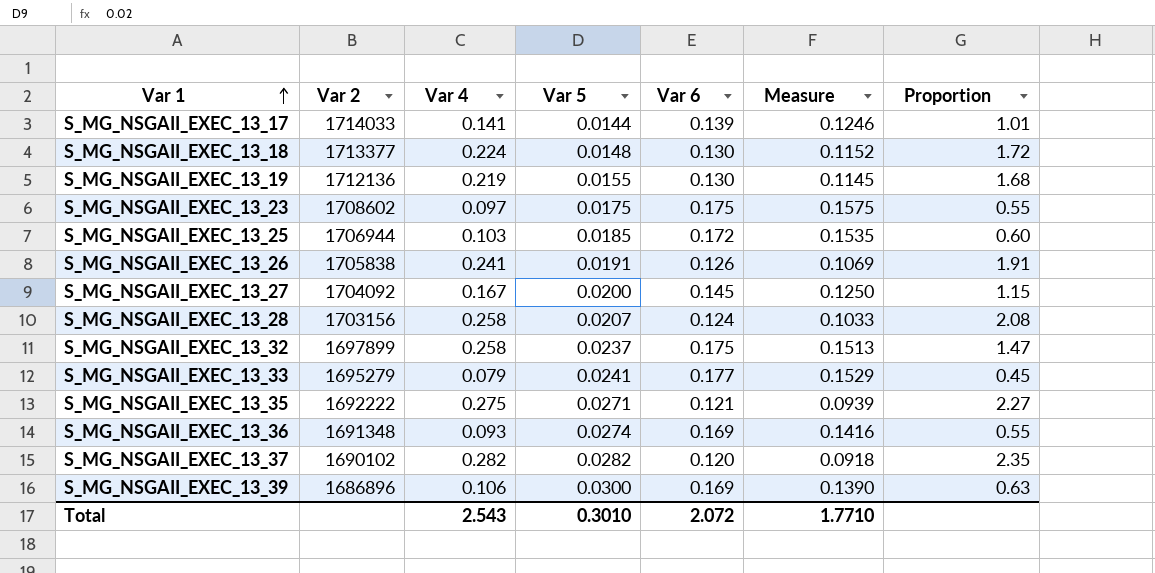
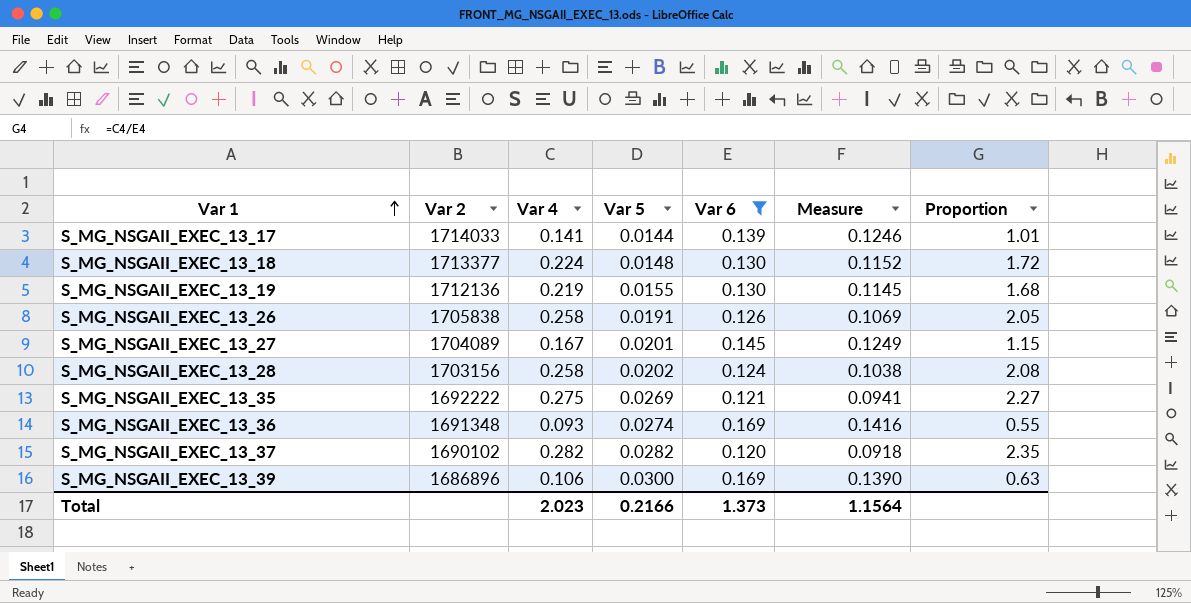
filter: none -> Var 6 <= 0.169
S_MG_NSGAII_EXEC_13_26 | Var 4: 0.241 -> 0.258
S_MG_NSGAII_EXEC_13_26 | Proportion: 1.91 -> 2.05
S_MG_NSGAII_EXEC_13_27 | Var 2: 1704092 -> 1704089
S_MG_NSGAII_EXEC_13_27 | Var 5: 0.0200 -> 0.0201
S_MG_NSGAII_EXEC_13_27 | Measure: 0.1250 -> 0.1249
S_MG_NSGAII_EXEC_13_28 | Var 5: 0.0207 -> 0.0202
S_MG_NSGAII_EXEC_13_28 | Measure: 0.1033 -> 0.1038
S_MG_NSGAII_EXEC_13_35 | Var 5: 0.0271 -> 0.0269
S_MG_NSGAII_EXEC_13_35 | Measure: 0.0939 -> 0.0941
Total | Var 4: 2.543 -> 2.023
Total | Var 5: 0.3010 -> 0.2166
Total | Var 6: 2.072 -> 1.373
Total | Measure: 1.7710 -> 1.1564

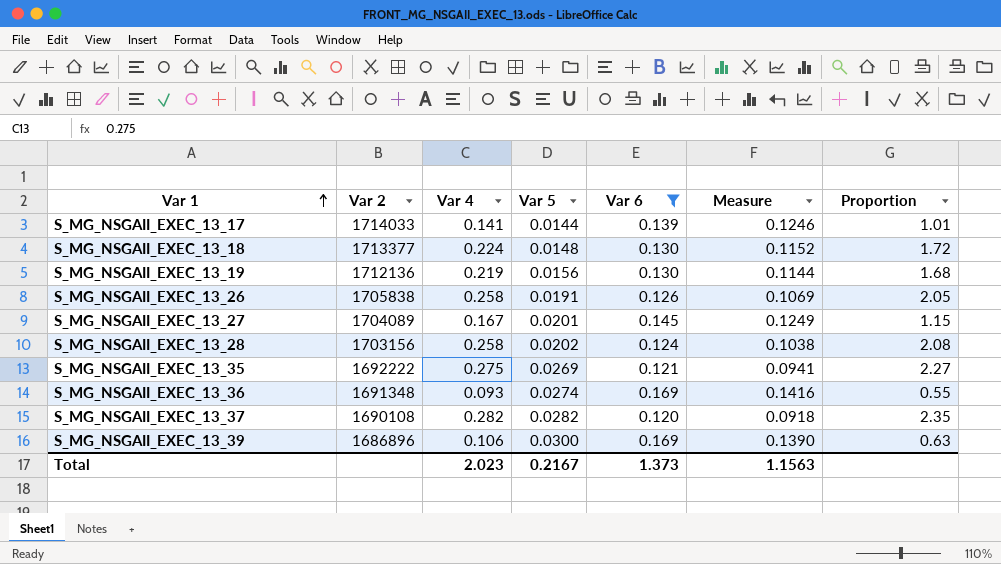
S_MG_NSGAII_EXEC_13_19 | Var 5: 0.0155 -> 0.0156
S_MG_NSGAII_EXEC_13_19 | Measure: 0.1145 -> 0.1144
S_MG_NSGAII_EXEC_13_37 | Var 2: 1690102 -> 1690108
Total | Var 5: 0.2166 -> 0.2167
Total | Measure: 1.1564 -> 1.1563

